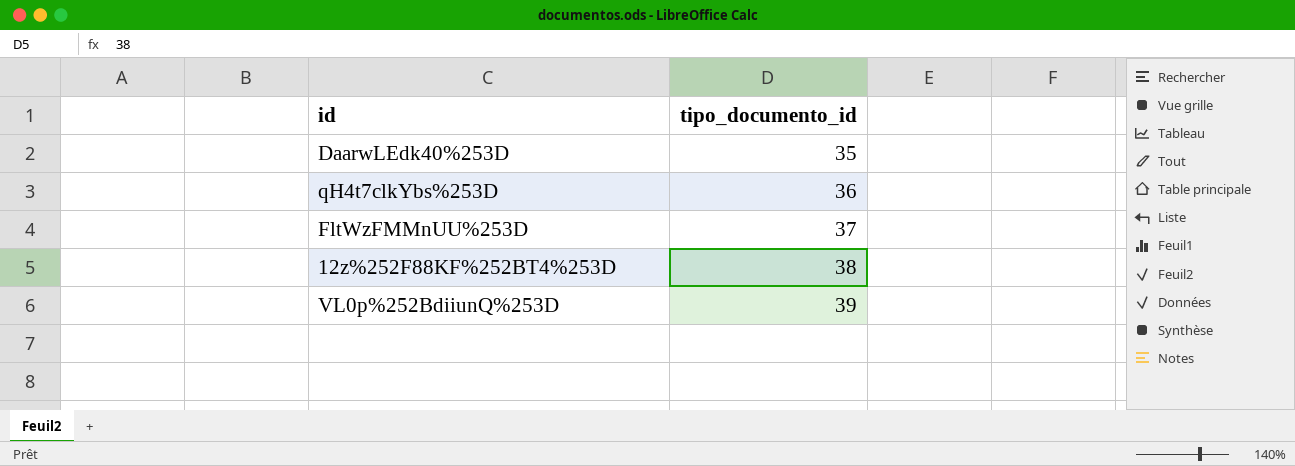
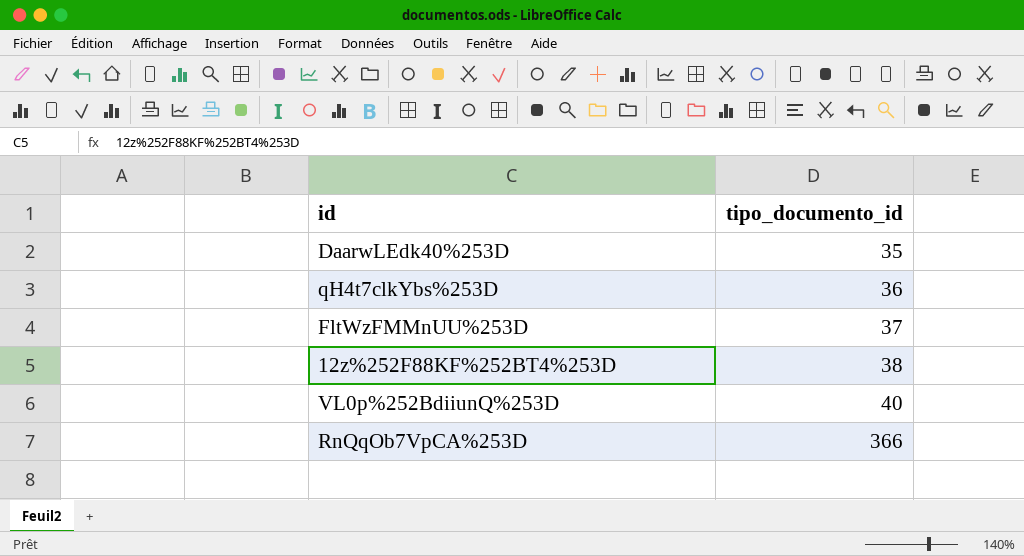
VL0p%252BdiiunQ%253D | tipo_documento_id: 39 -> 40
row RnQqOb7VpCA%253D: none -> 366

